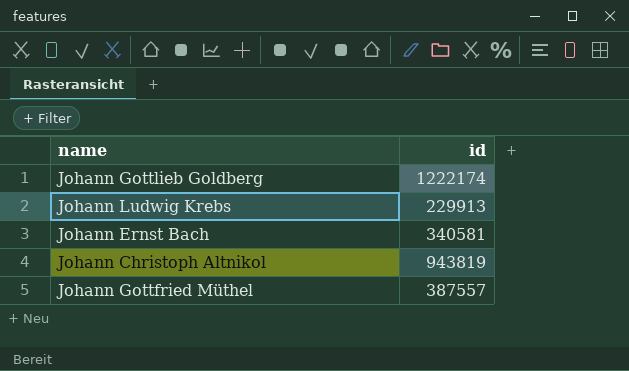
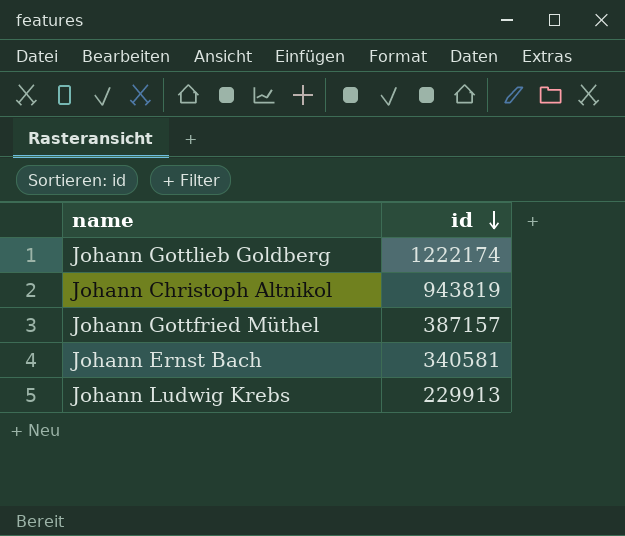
row order: none -> id descending
Johann Gottfried Müthel | id: 387557 -> 387157

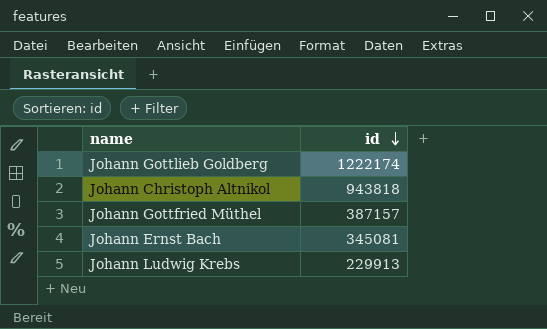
Johann Christoph Altnikol | id: 943819 -> 943818
Johann Ernst Bach | id: 340581 -> 345081

